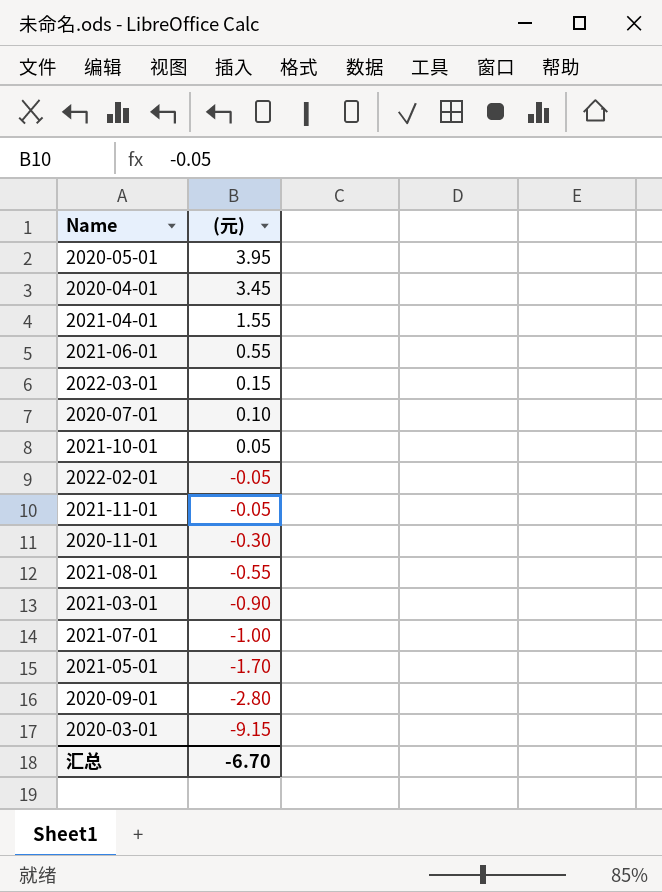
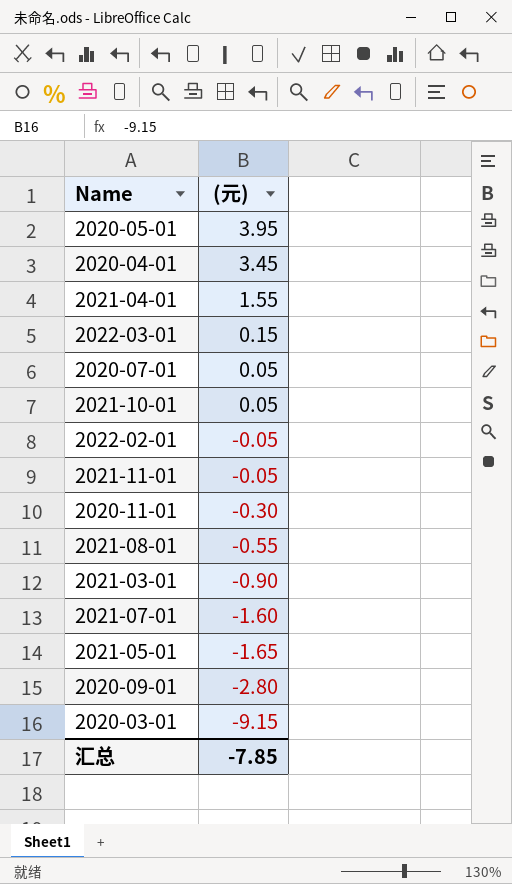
row 2021-06-01: 0.55 -> none
2020-07-01 | (元): 0.10 -> 0.05
2021-07-01 | (元): -1.00 -> -1.60
2021-05-01 | (元): -1.70 -> -1.65
汇总 | (元): -6.70 -> -7.85

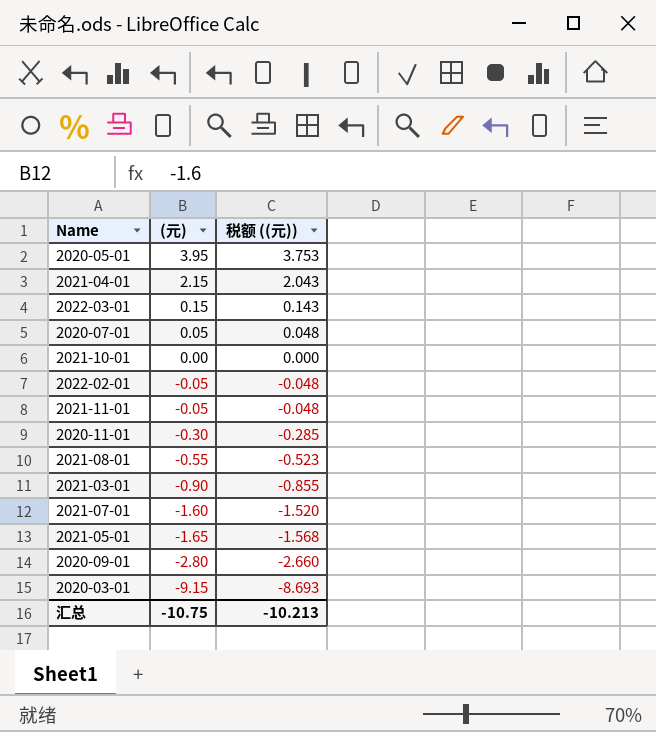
column 税额 ((元)) | formula: none -> [(元)] * 0.95
row 2020-04-01: 3.45 -> none
2021-04-01 | (元): 1.55 -> 2.15
2021-10-01 | (元): 0.05 -> 0.00
汇总 | (元): -7.85 -> -10.75

